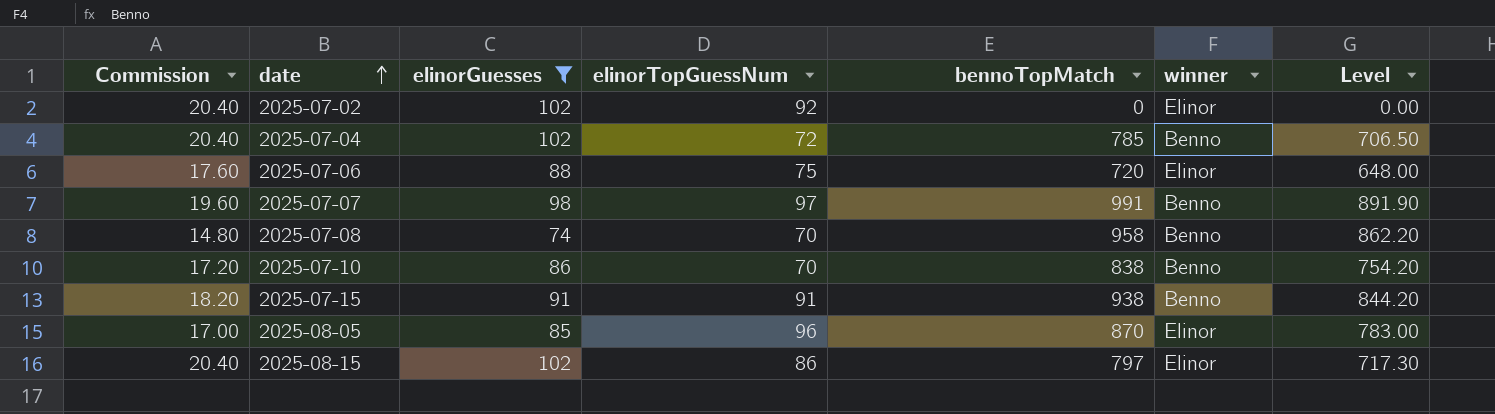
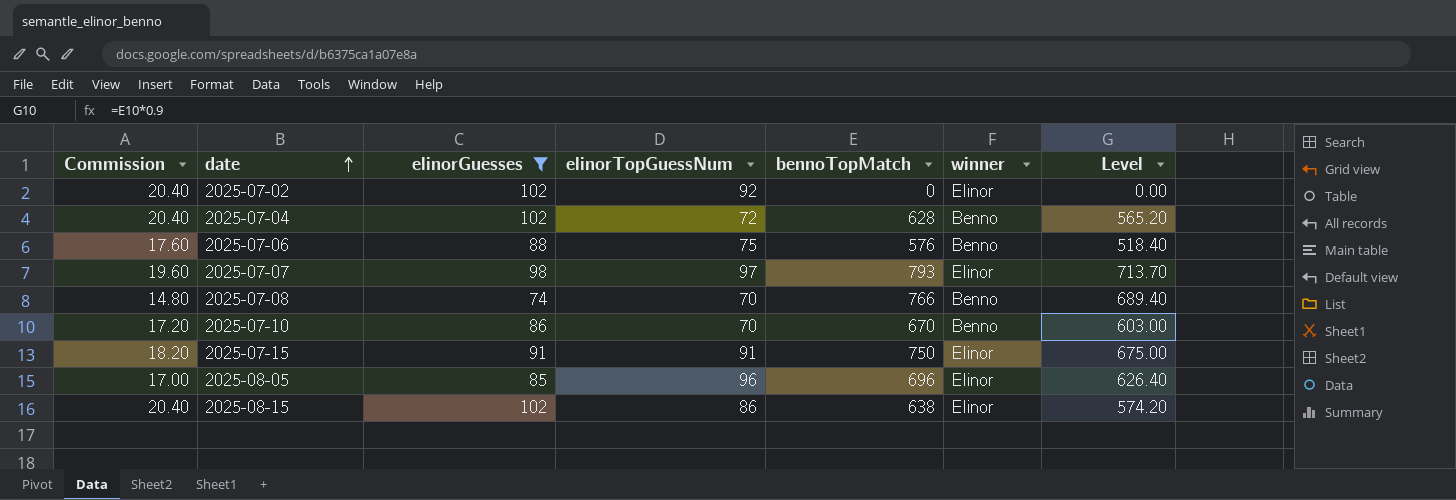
2025-07-04 | bennoTopMatch: 785 -> 628
2025-07-04 | Level: 706.50 -> 565.20
2025-07-06 | bennoTopMatch: 720 -> 576
2025-07-06 | winner: Elinor -> Benno
2025-07-06 | Level: 648.00 -> 518.40
2025-07-07 | bennoTopMatch: 991 -> 793
2025-07-07 | winner: Benno -> Elinor
2025-07-07 | Level: 891.90 -> 713.70
2025-07-08 | bennoTopMatch: 958 -> 766
2025-07-08 | Level: 862.20 -> 689.40
2025-07-10 | bennoTopMatch: 838 -> 670
2025-07-10 | Level: 754.20 -> 603.00
2025-07-15 | bennoTopMatch: 938 -> 750
2025-07-15 | winner: Benno -> Elinor
2025-07-15 | Level: 844.20 -> 675.00
2025-08-05 | bennoTopMatch: 870 -> 696
2025-08-05 | Level: 783.00 -> 626.40
2025-08-15 | bennoTopMatch: 797 -> 638
2025-08-15 | Level: 717.30 -> 574.20

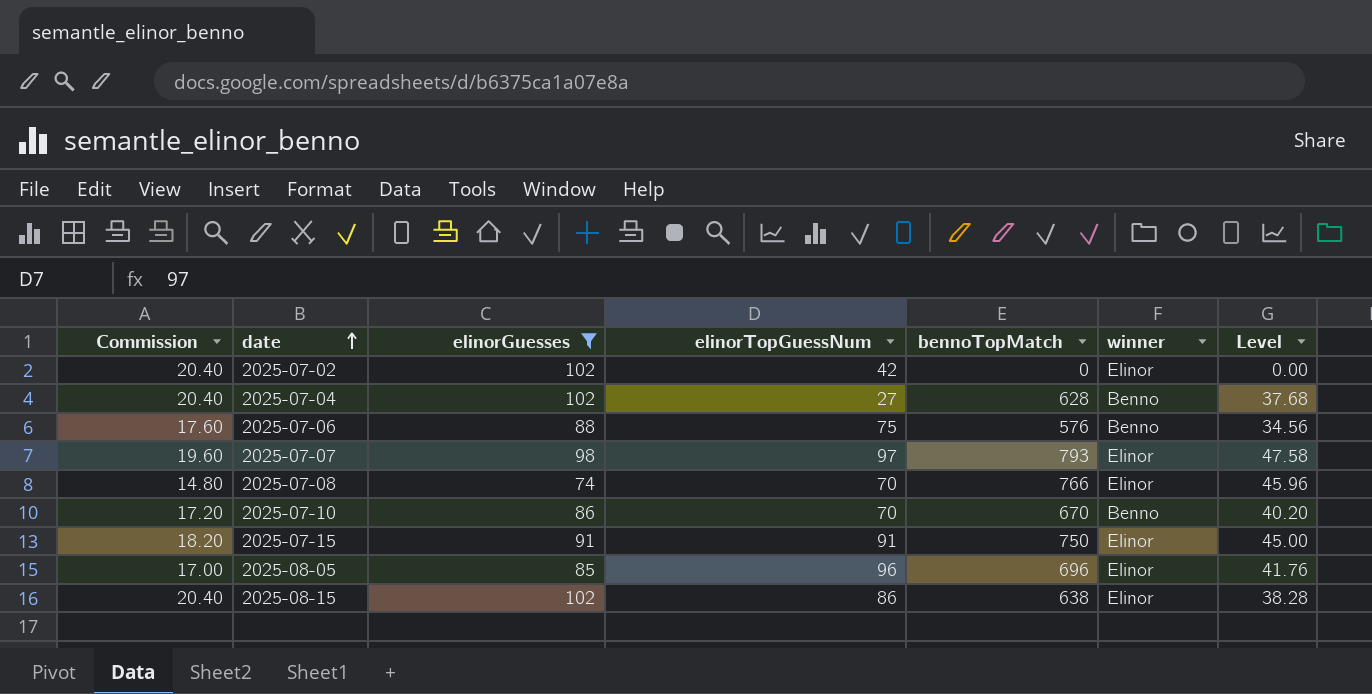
column Level | formula: [bennoTopMatch] * 0.9 -> [bennoTopMatch] * 0.06
2025-07-02 | elinorTopGuessNum: 92 -> 42
2025-07-04 | elinorTopGuessNum: 72 -> 27
2025-07-08 | winner: Benno -> Elinor

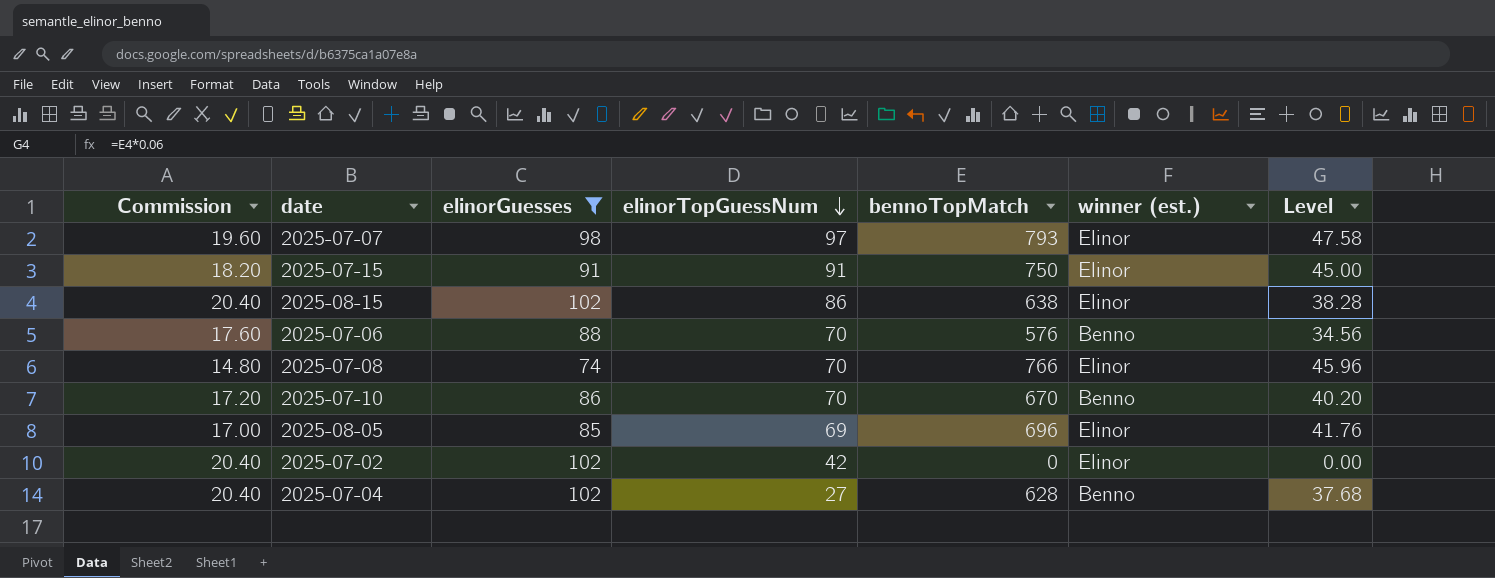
row order: date ascending -> elinorTopGuessNum descending
column name: winner -> winner (est.)
2025-07-06 | elinorTopGuessNum: 75 -> 70
2025-08-05 | elinorTopGuessNum: 96 -> 69

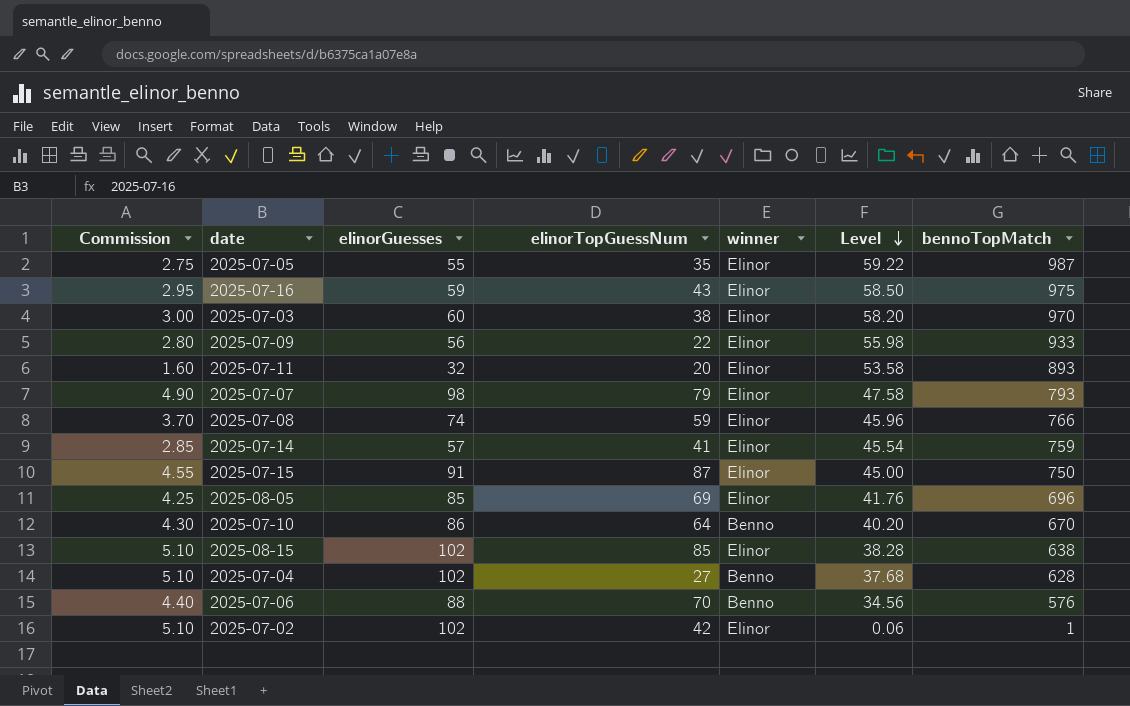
filter: elinorGuesses >= 74 -> none
row order: elinorTopGuessNum descending -> Level descending
column Commission | formula: [elinorGuesses] * 0.2 -> [elinorGuesses] * 0.05
column name: winner (est.) -> winner
column bennoTopMatch | position: 5 -> 7
2025-07-07 | elinorTopGuessNum: 97 -> 79
2025-07-08 | elinorTopGuessNum: 70 -> 59
2025-07-15 | elinorTopGuessNum: 91 -> 87
2025-07-10 | elinorTopGuessNum: 70 -> 64
2025-08-15 | elinorTopGuessNum: 86 -> 85
2025-07-02 | Level: 0.00 -> 0.06
2025-07-02 | bennoTopMatch: 0 -> 1

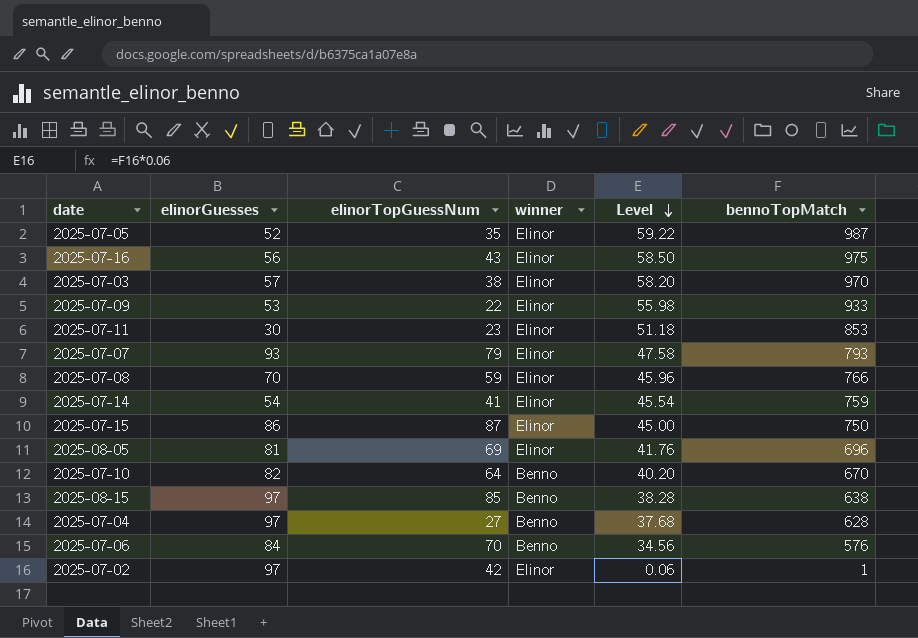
column Commission | formula: [elinorGuesses] * 0.05 -> none
2025-07-05 | elinorGuesses: 55 -> 52
2025-07-16 | elinorGuesses: 59 -> 56
2025-07-03 | elinorGuesses: 60 -> 57
2025-07-09 | elinorGuesses: 56 -> 53
2025-07-11 | elinorGuesses: 32 -> 30
2025-07-11 | elinorTopGuessNum: 20 -> 23
2025-07-11 | Level: 53.58 -> 51.18
2025-07-11 | bennoTopMatch: 893 -> 853
2025-07-07 | elinorGuesses: 98 -> 93
2025-07-08 | elinorGuesses: 74 -> 70
2025-07-14 | elinorGuesses: 57 -> 54
2025-07-15 | elinorGuesses: 91 -> 86
2025-08-05 | elinorGuesses: 85 -> 81
2025-07-10 | elinorGuesses: 86 -> 82
2025-08-15 | elinorGuesses: 102 -> 97
2025-08-15 | winner: Elinor -> Benno
2025-07-04 | elinorGuesses: 102 -> 97
2025-07-06 | elinorGuesses: 88 -> 84
2025-07-02 | elinorGuesses: 102 -> 97

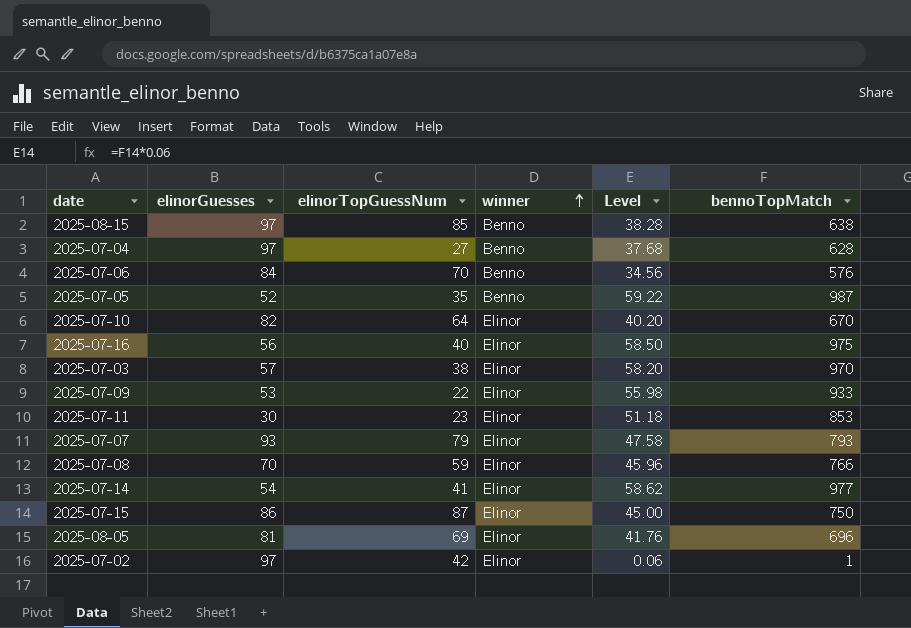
row order: Level descending -> winner ascending
2025-07-05 | winner: Elinor -> Benno
2025-07-10 | winner: Benno -> Elinor
2025-07-16 | elinorTopGuessNum: 43 -> 40
2025-07-14 | Level: 45.54 -> 58.62
2025-07-14 | bennoTopMatch: 759 -> 977

